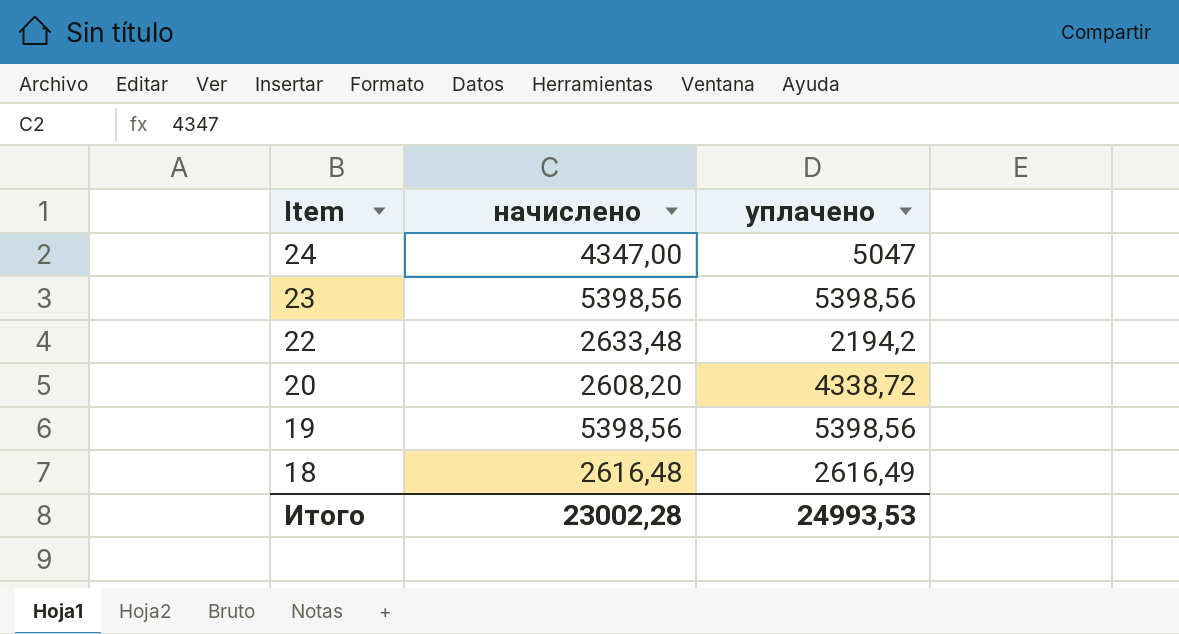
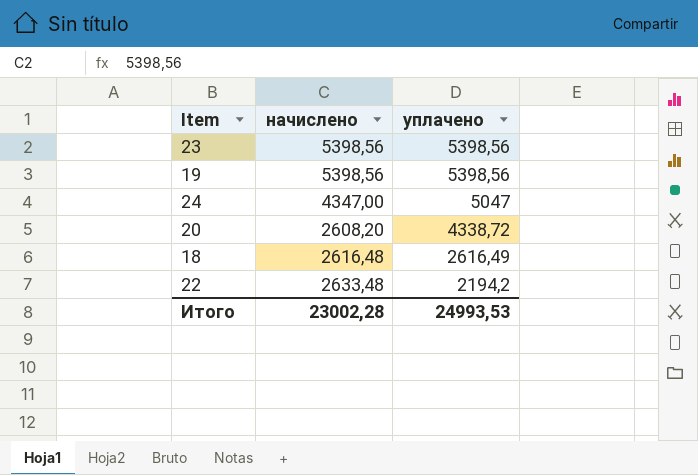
row order: Item descending -> уплачено descending

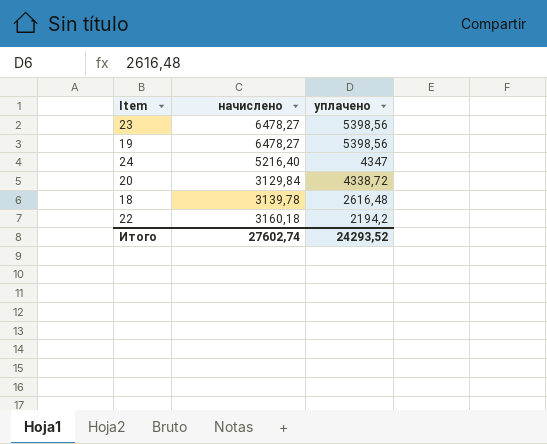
23 | начислено: 5398,56 -> 6478,27
19 | начислено: 5398,56 -> 6478,27
24 | начислено: 4347,00 -> 5216,40
24 | уплачено: 5047 -> 4347
20 | начислено: 2608,20 -> 3129,84
18 | начислено: 2616,48 -> 3139,78
18 | уплачено: 2616,49 -> 2616,48
22 | начислено: 2633,48 -> 3160,18
Итого | начислено: 23002,28 -> 27602,74
Итого | уплачено: 24993,53 -> 24293,52

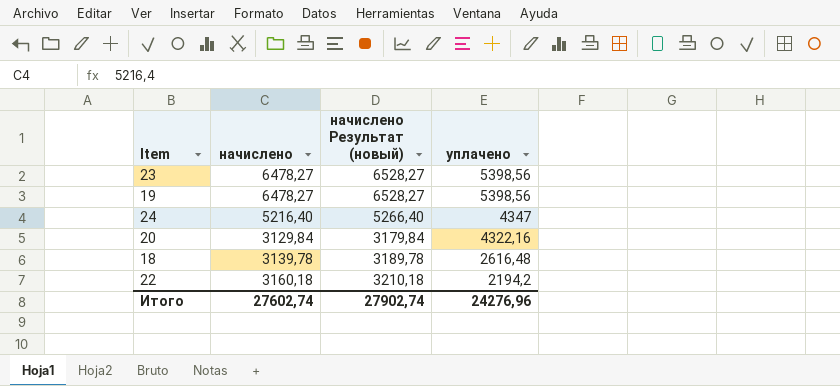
column начислено Результат (новый) | formula: none -> [начислено] + 50
20 | уплачено: 4338,72 -> 4322,16
Итого | уплачено: 24293,52 -> 24276,96

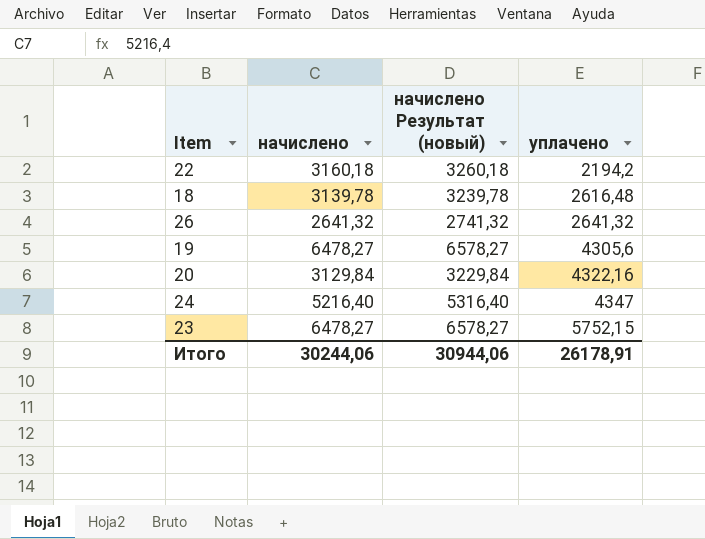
row order: уплачено descending -> уплачено ascending
column начислено Результат (новый) | formula: [начислено] + 50 -> [начислено] + 100
row 26: none -> 2641,32 | 2741,32 | 2641,32
19 | уплачено: 5398,56 -> 4305,6
23 | уплачено: 5398,56 -> 5752,15
Итого | начислено: 27602,74 -> 30244,06
Итого | начислено Результат (новый): 27902,74 -> 30944,06
Итого | уплачено: 24276,96 -> 26178,91

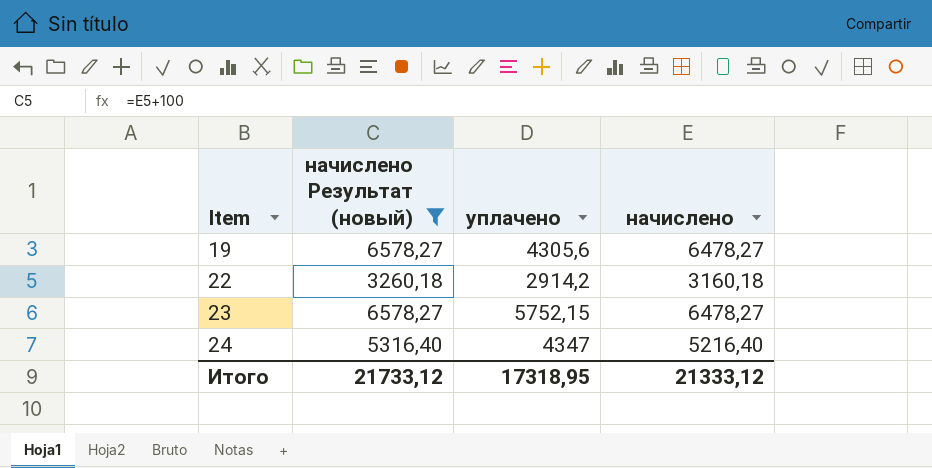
filter: none -> начислено Результат (новый) >= 3260,18
row order: уплачено ascending -> Item ascending
column начислено | position: 2 -> 4
22 | уплачено: 2194,2 -> 2914,2
Итого | начислено Результат (новый): 30944,06 -> 21733,12
Итого | уплачено: 26178,91 -> 17318,95
Итого | начислено: 30244,06 -> 21333,12

